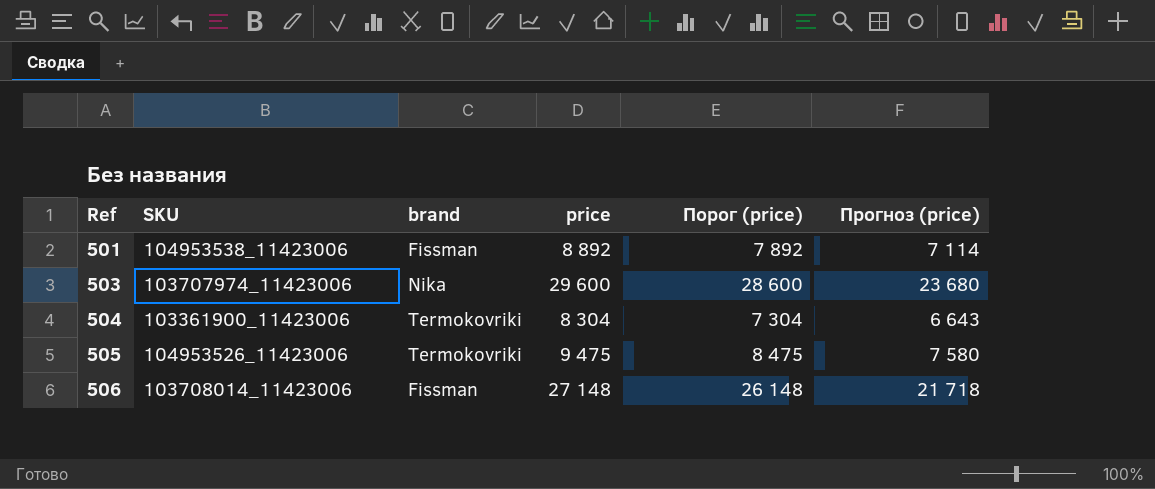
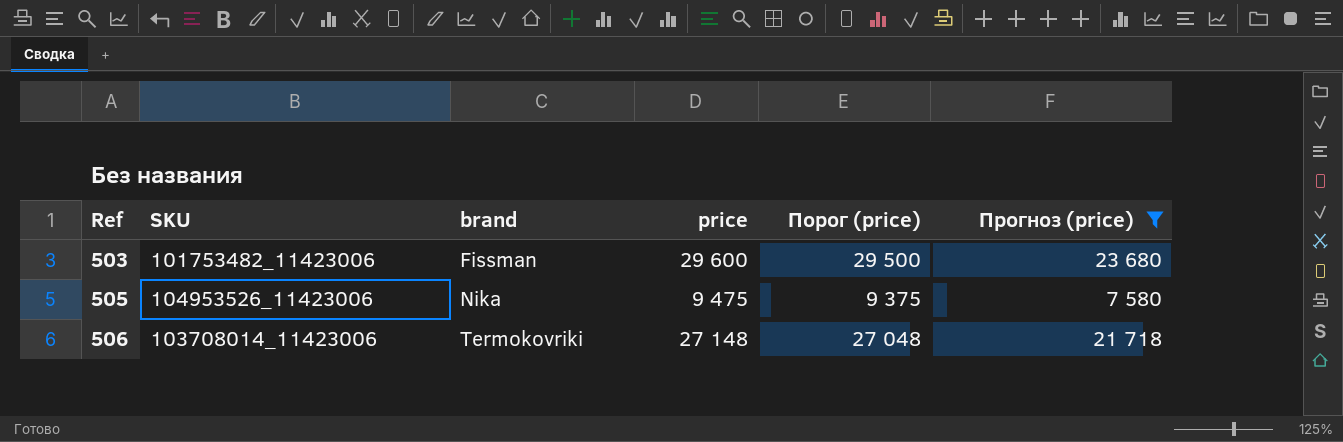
filter: none -> Прогноз (price) >= 7 580
column Порог (price) | formula: [price] - 1000 -> [price] - 100
503 | SKU: 103707974_11423006 -> 101753482_11423006
503 | brand: Nika -> Fissman
505 | brand: Termokovriki -> Nika
506 | brand: Fissman -> Termokovriki

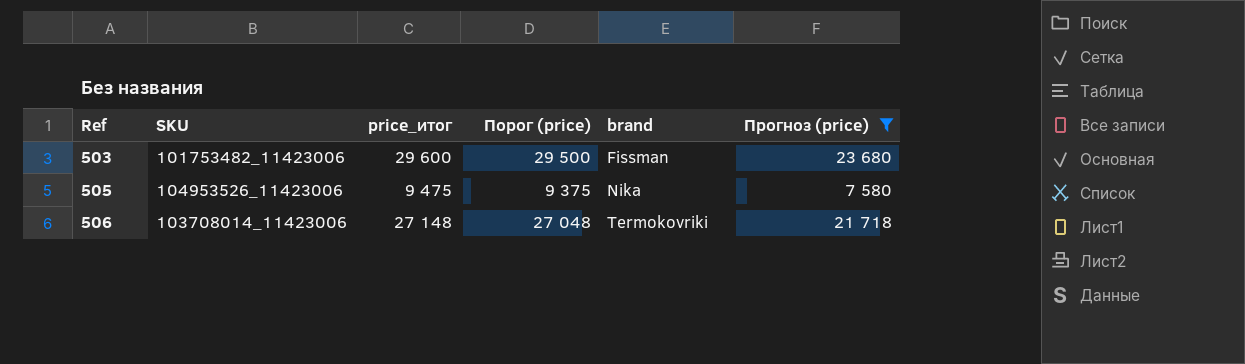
column name: price -> price_итог
column brand | position: 3 -> 5

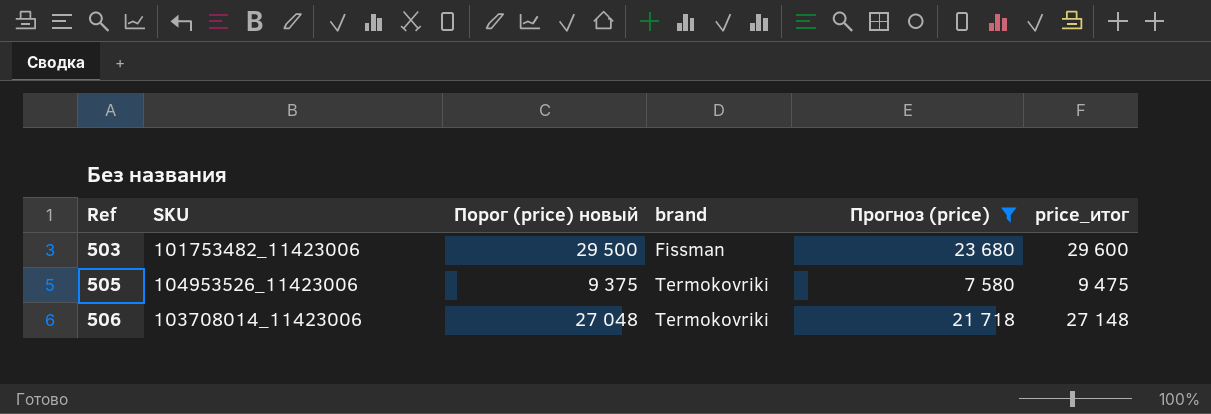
column name: Порог (price) -> Порог (price) новый
column price_итог | position: 3 -> 6
505 | brand: Nika -> Termokovriki

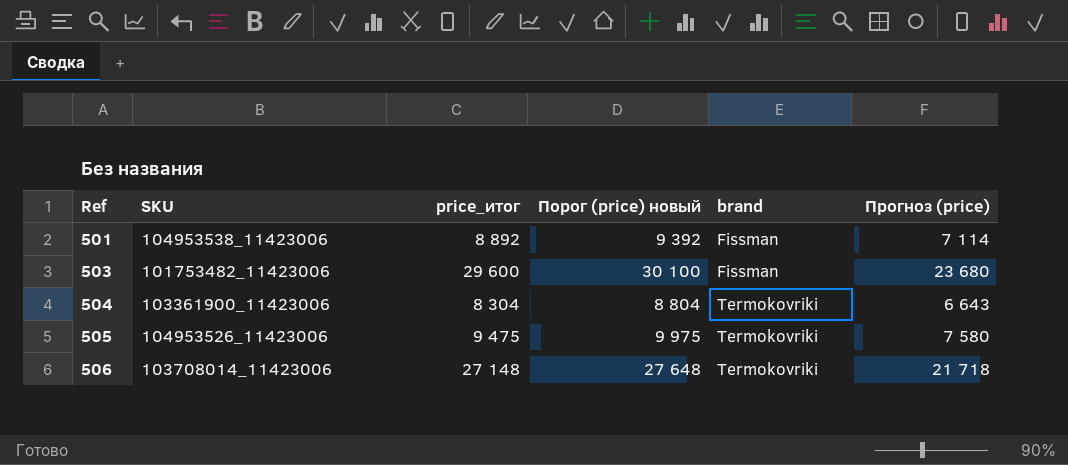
filter: Прогноз (price) >= 7 580 -> none
column price_итог | position: 6 -> 3
column Порог (price) новый | formula: [price_итог] - 100 -> [price_итог] + 500

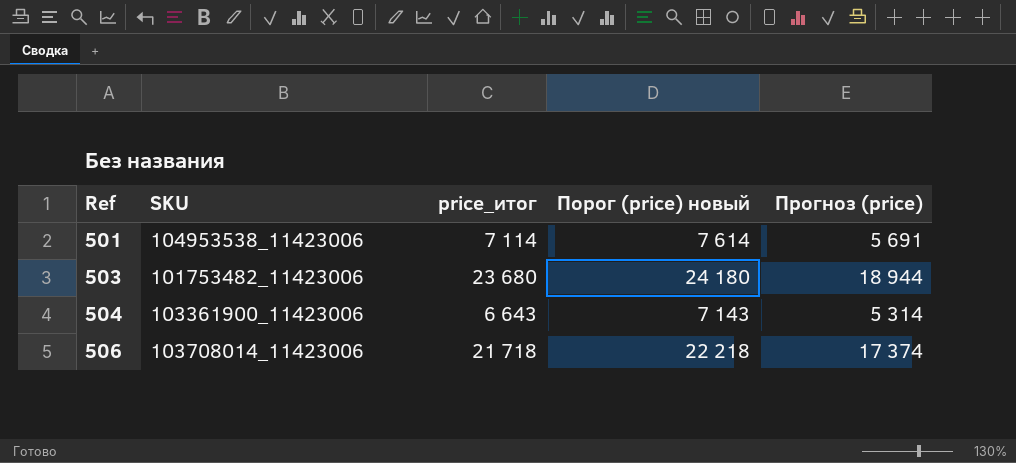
column brand | position: 5 -> none
row 505: 104953526_11423006 | 9 475 | 9 975 | Termokovriki | 7 580 -> none
501 | price_итог: 8 892 -> 7 114
501 | Порог (price) новый: 9 392 -> 7 614
501 | Прогноз (price): 7 114 -> 5 691
503 | price_итог: 29 600 -> 23 680
503 | Порог (price) новый: 30 100 -> 24 180
503 | Прогноз (price): 23 680 -> 18 944
504 | price_итог: 8 304 -> 6 643
504 | Порог (price) новый: 8 804 -> 7 143
504 | Прогноз (price): 6 643 -> 5 314
506 | price_итог: 27 148 -> 21 718
506 | Порог (price) новый: 27 648 -> 22 218
506 | Прогноз (price): 21 718 -> 17 374

